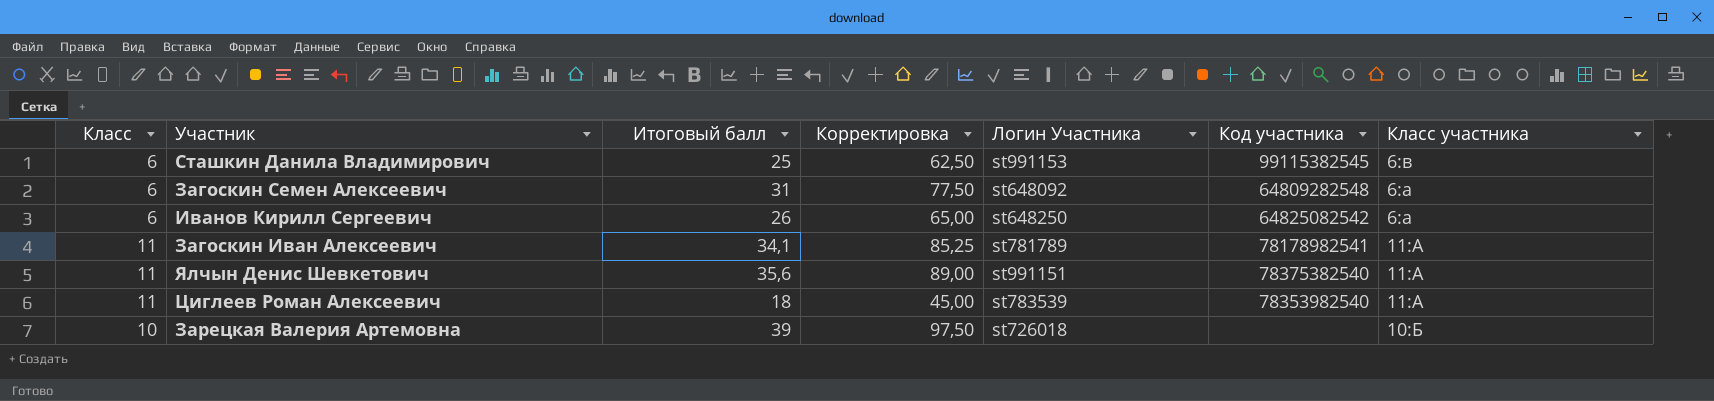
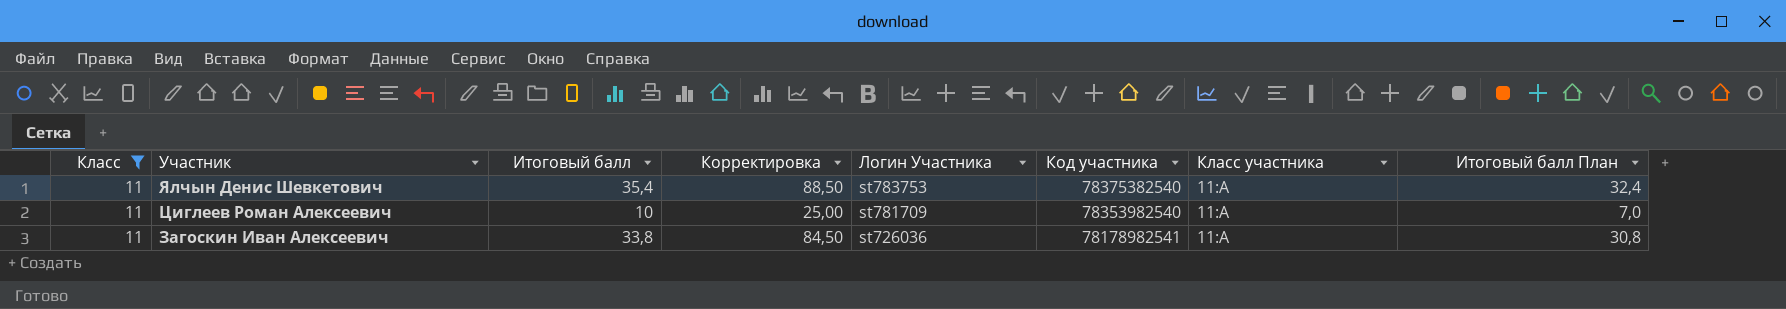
filter: none -> Класс = 11
row order: none -> Участник descending
column Итоговый балл План | formula: none -> [Итоговый балл] - 3
Ялчын Денис Шевкетович | Итоговый балл: 35,6 -> 35,4
Ялчын Денис Шевкетович | Корректировка: 89,00 -> 88,50
Ялчын Денис Шевкетович | Логин Участника: st991151 -> st783753
Циглеев Роман Алексеевич | Итоговый балл: 18 -> 10
Циглеев Роман Алексеевич | Корректировка: 45,00 -> 25,00
Циглеев Роман Алексеевич | Логин Участника: st783539 -> st781709
Загоскин Иван Алексеевич | Итоговый балл: 34,1 -> 33,8
Загоскин Иван Алексеевич | Корректировка: 85,25 -> 84,50
Загоскин Иван Алексеевич | Логин Участника: st781789 -> st726036

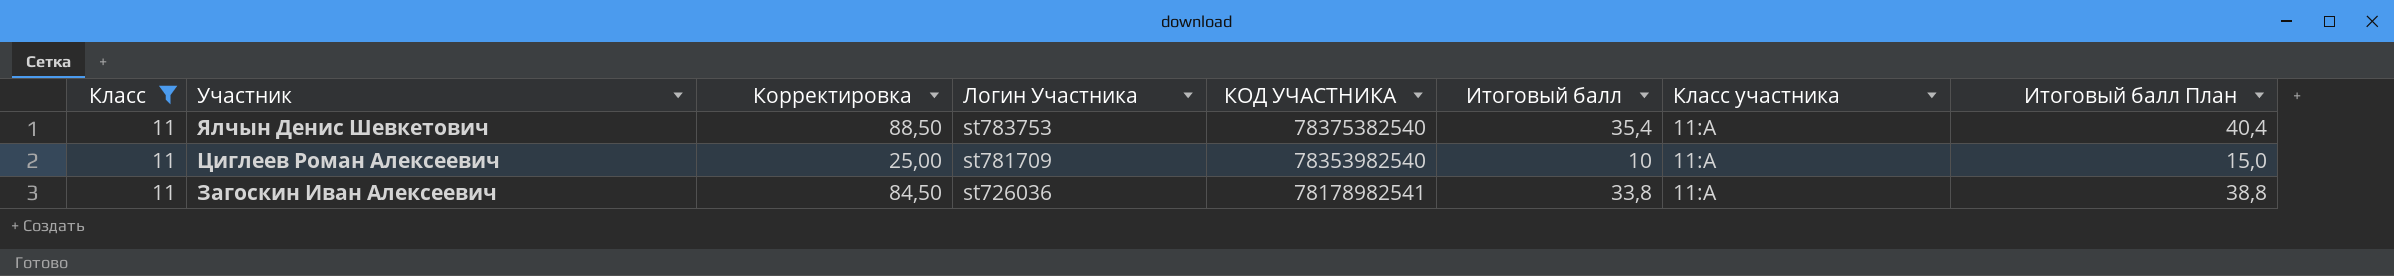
column name: Код участника -> КОД УЧАСТНИКА
column Итоговый балл | position: 3 -> 6
column Итоговый балл План | formula: [Итоговый балл] - 3 -> [Итоговый балл] + 5

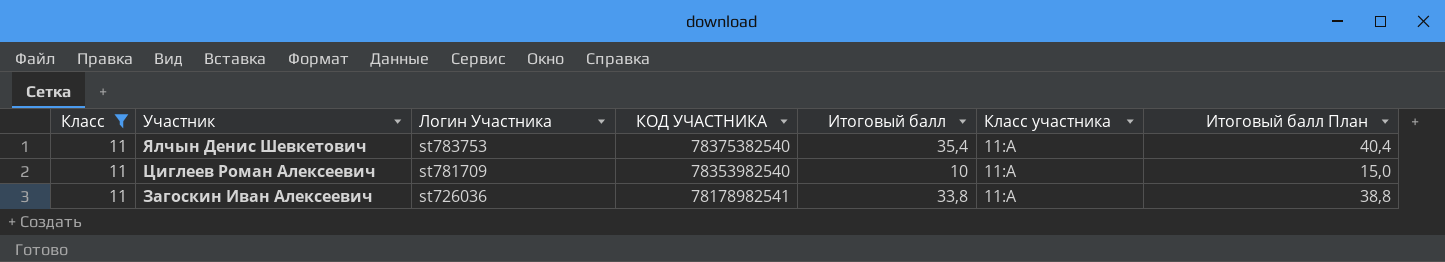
column Корректировка | formula: [Итоговый балл] * 2,5 -> none

